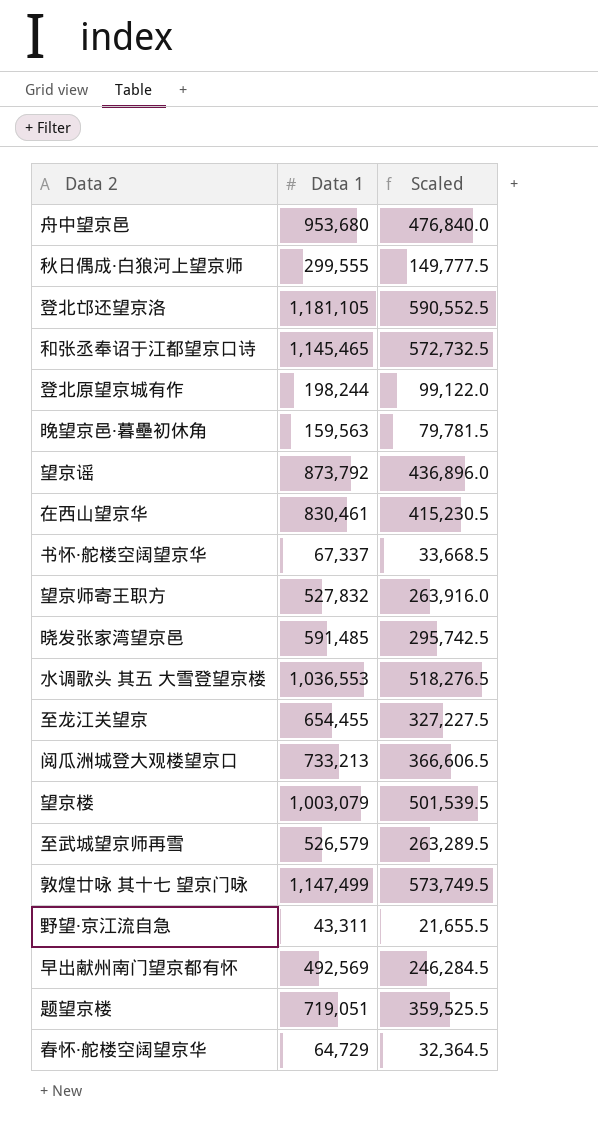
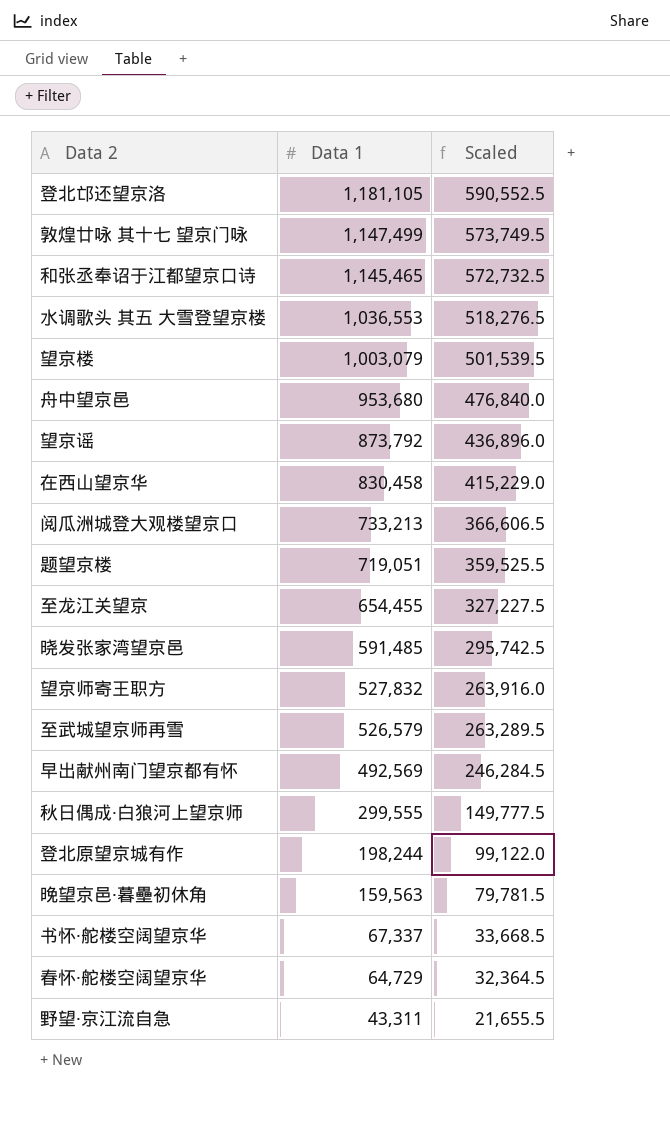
row order: none -> Data 1 descending
在西山望京华 | Data 1: 830,461 -> 830,458
在西山望京华 | Scaled: 415,230.5 -> 415,229.0

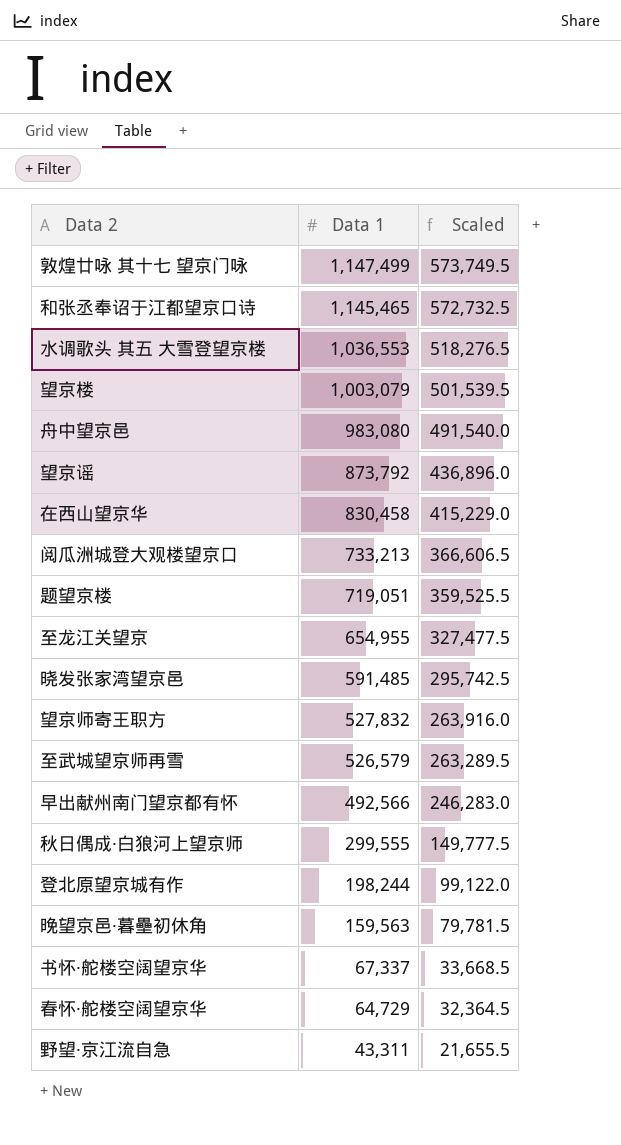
row 登北邙还望京洛: 1,181,105 | 590,552.5 -> none
舟中望京邑 | Data 1: 953,680 -> 983,080
舟中望京邑 | Scaled: 476,840.0 -> 491,540.0
至龙江关望京 | Data 1: 654,455 -> 654,955
至龙江关望京 | Scaled: 327,227.5 -> 327,477.5
早出献州南门望京都有怀 | Data 1: 492,569 -> 492,566
早出献州南门望京都有怀 | Scaled: 246,284.5 -> 246,283.0

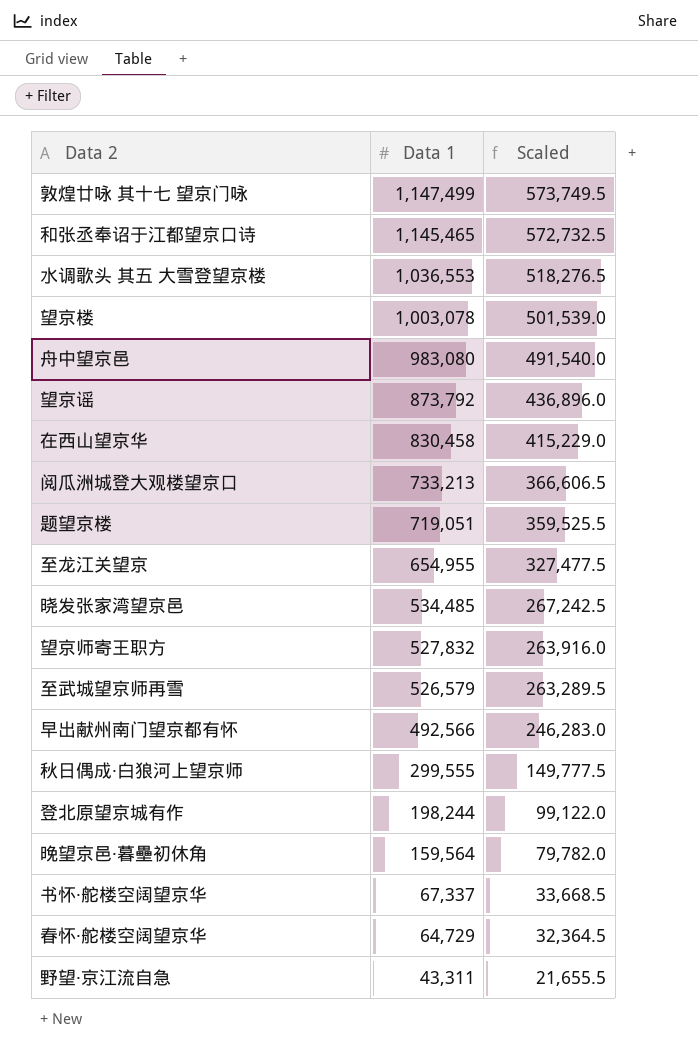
望京楼 | Data 1: 1,003,079 -> 1,003,078
望京楼 | Scaled: 501,539.5 -> 501,539.0
晓发张家湾望京邑 | Data 1: 591,485 -> 534,485
晓发张家湾望京邑 | Scaled: 295,742.5 -> 267,242.5
晚望京邑·暮壘初休角 | Data 1: 159,563 -> 159,564
晚望京邑·暮壘初休角 | Scaled: 79,781.5 -> 79,782.0

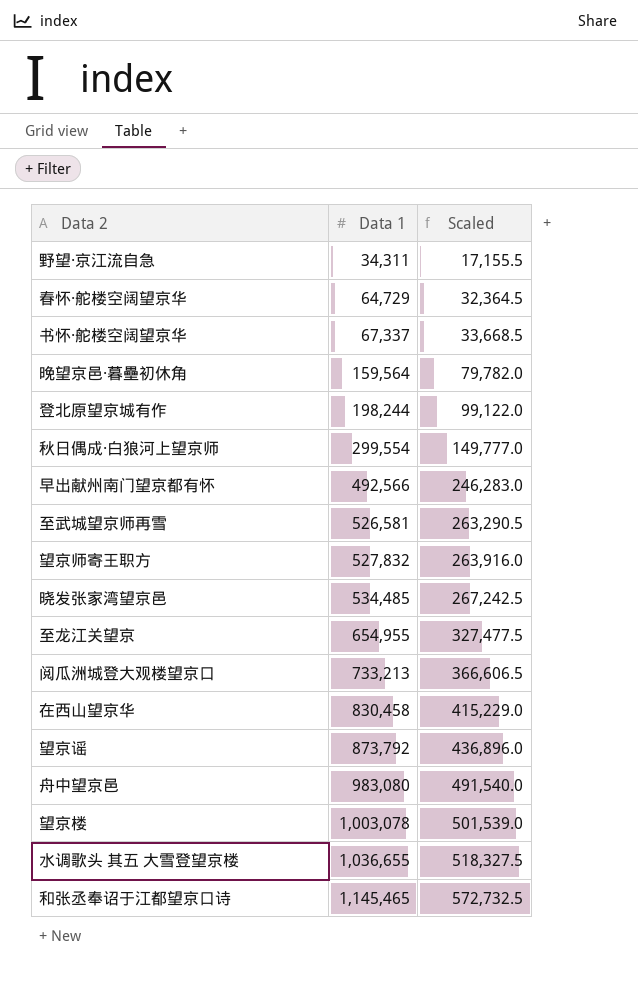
row order: Data 1 descending -> Data 1 ascending
row 敦煌廿咏 其十七 望京门咏: 1,147,499 | 573,749.5 -> none
row 题望京楼: 719,051 | 359,525.5 -> none
野望·京江流自急 | Data 1: 43,311 -> 34,311
野望·京江流自急 | Scaled: 21,655.5 -> 17,155.5
秋日偶成·白狼河上望京师 | Data 1: 299,555 -> 299,554
秋日偶成·白狼河上望京师 | Scaled: 149,777.5 -> 149,777.0
至武城望京师再雪 | Data 1: 526,579 -> 526,581
至武城望京师再雪 | Scaled: 263,289.5 -> 263,290.5
水调歌头 其五 大雪登望京楼 | Data 1: 1,036,553 -> 1,036,655
水调歌头 其五 大雪登望京楼 | Scaled: 518,276.5 -> 518,327.5

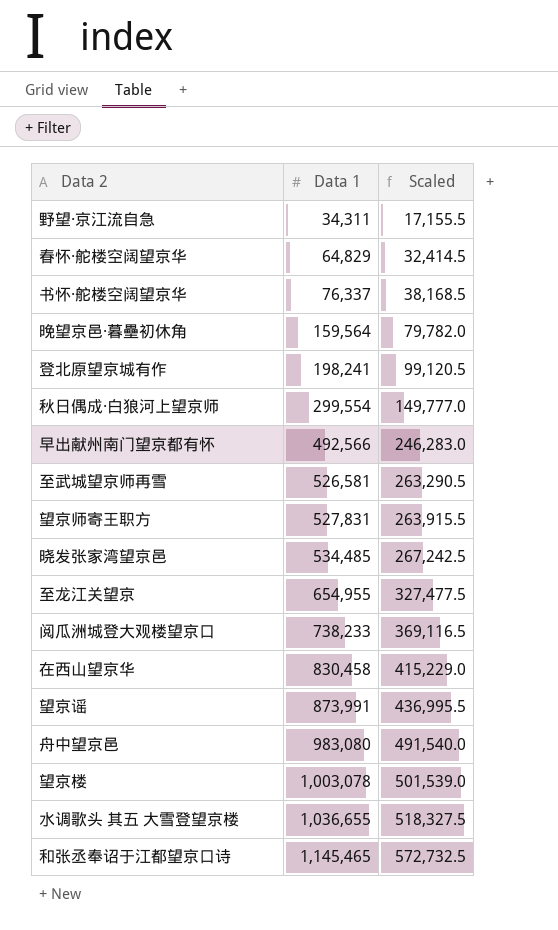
春怀·舵楼空阔望京华 | Data 1: 64,729 -> 64,829
春怀·舵楼空阔望京华 | Scaled: 32,364.5 -> 32,414.5
书怀·舵楼空阔望京华 | Data 1: 67,337 -> 76,337
书怀·舵楼空阔望京华 | Scaled: 33,668.5 -> 38,168.5
登北原望京城有作 | Data 1: 198,244 -> 198,241
登北原望京城有作 | Scaled: 99,122.0 -> 99,120.5
望京师寄王职方 | Data 1: 527,832 -> 527,831
望京师寄王职方 | Scaled: 263,916.0 -> 263,915.5
阅瓜洲城登大观楼望京口 | Data 1: 733,213 -> 738,233
阅瓜洲城登大观楼望京口 | Scaled: 366,606.5 -> 369,116.5
望京谣 | Data 1: 873,792 -> 873,991
望京谣 | Scaled: 436,896.0 -> 436,995.5

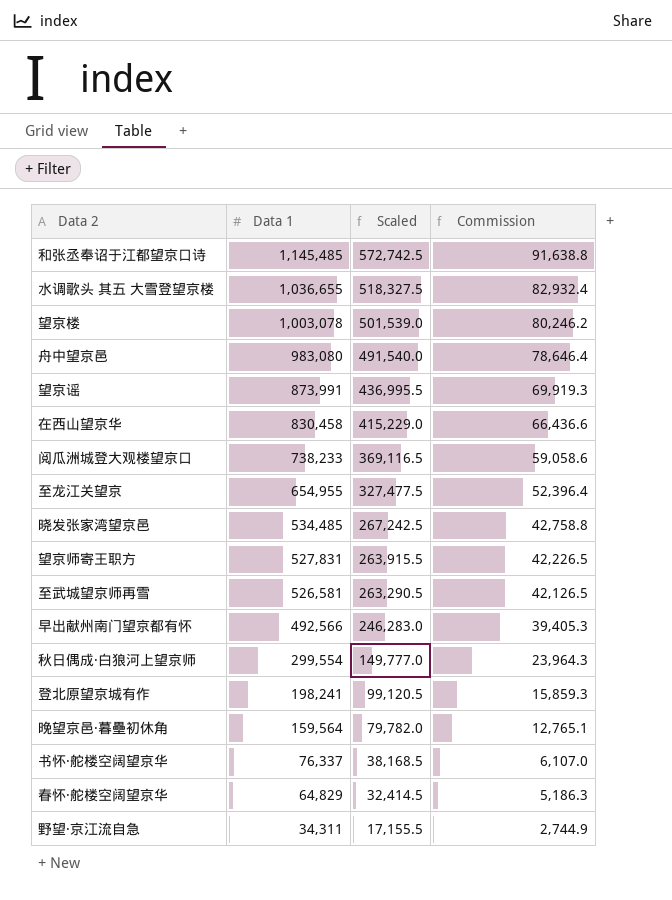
row order: Data 1 ascending -> Data 1 descending
column Commission | formula: none -> [Data 1] * 0.08
和张丞奉诏于江都望京口诗 | Data 1: 1,145,465 -> 1,145,485
和张丞奉诏于江都望京口诗 | Scaled: 572,732.5 -> 572,742.5

